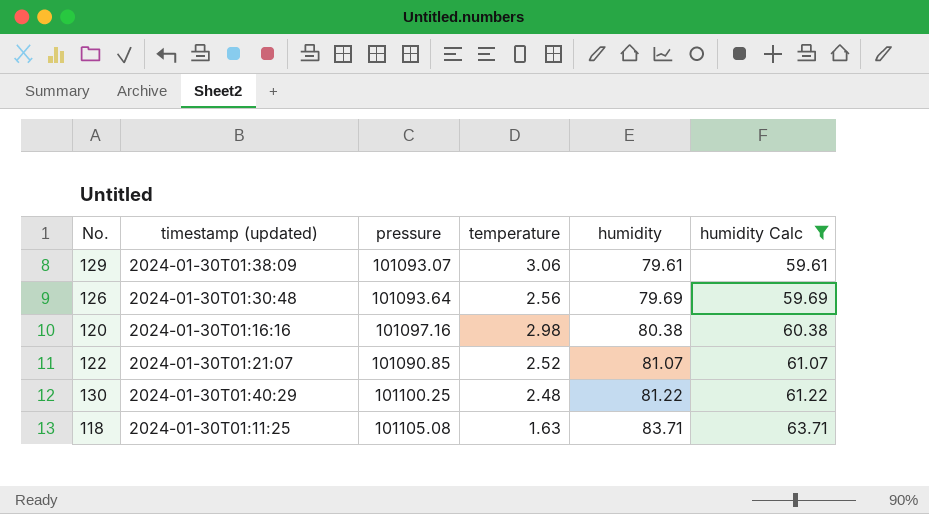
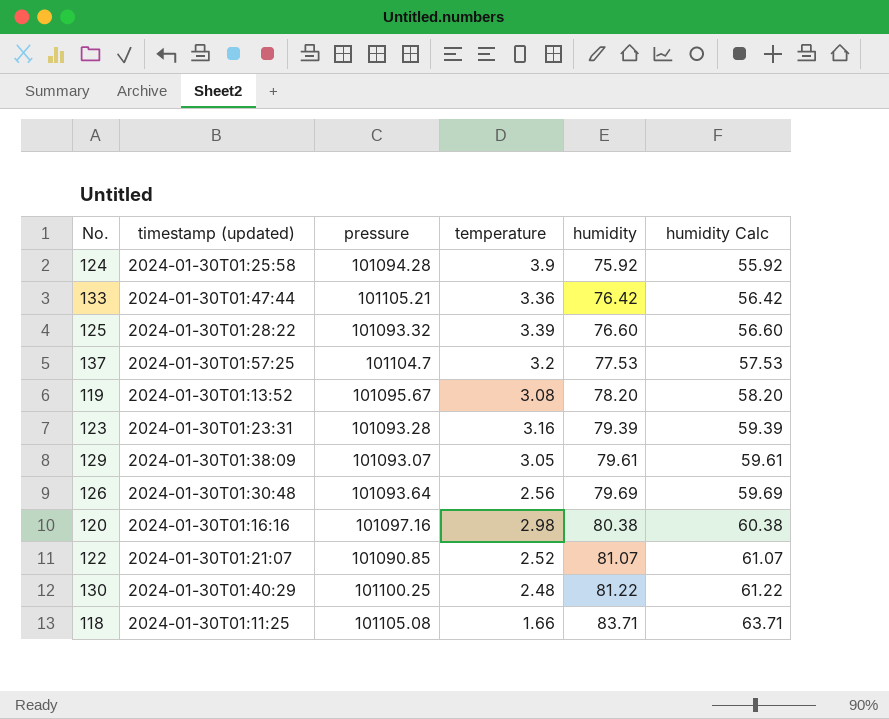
filter: humidity Calc >= 59.61 -> none
129 | temperature: 3.06 -> 3.05
118 | temperature: 1.63 -> 1.66

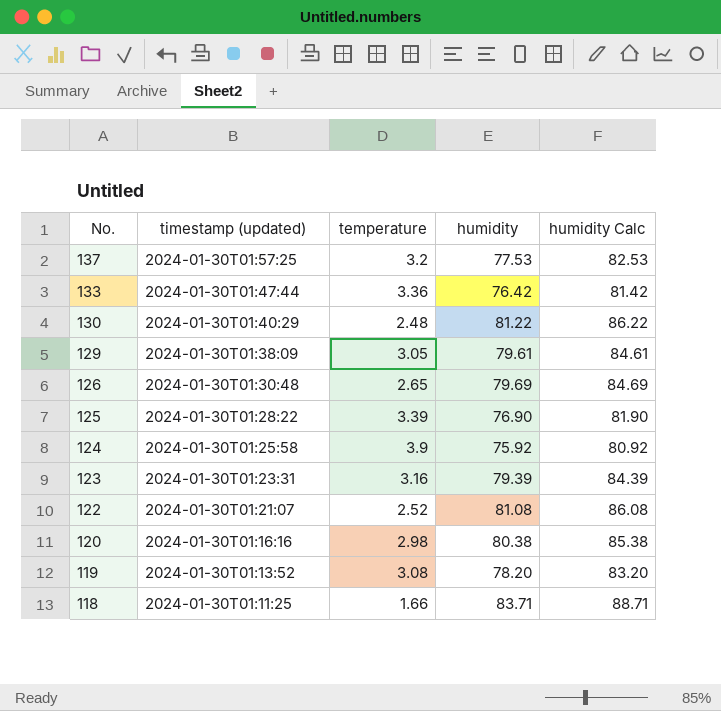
row order: humidity ascending -> No. descending
column pressure | position: 3 -> none
column humidity Calc | formula: [humidity] - 20 -> [humidity] + 5
126 | temperature: 2.56 -> 2.65
125 | humidity: 76.60 -> 76.90
122 | humidity: 81.07 -> 81.08

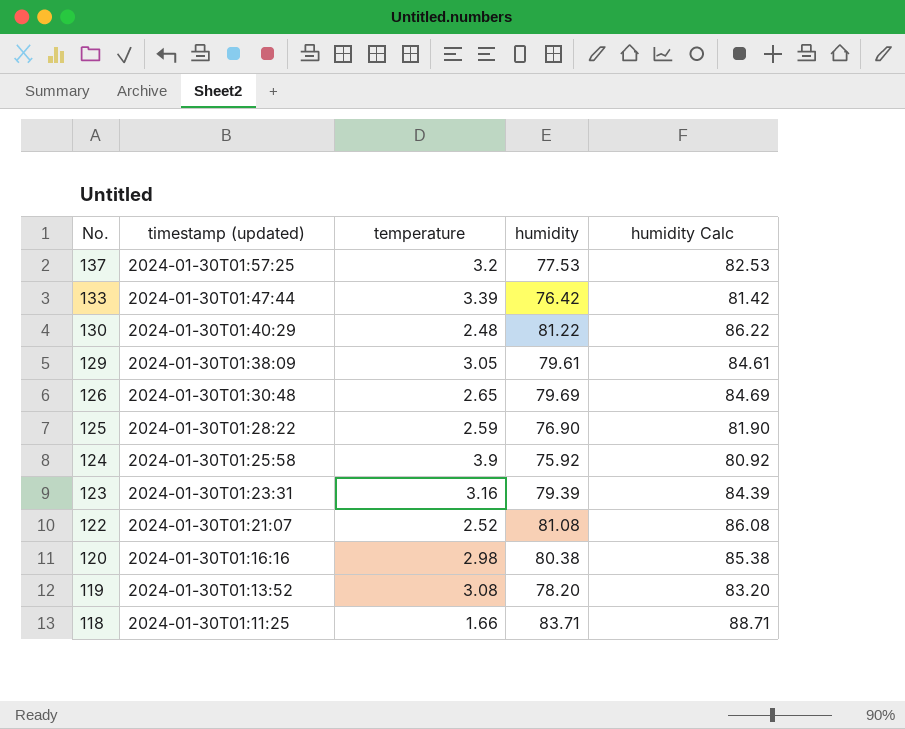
133 | temperature: 3.36 -> 3.39
125 | temperature: 3.39 -> 2.59

